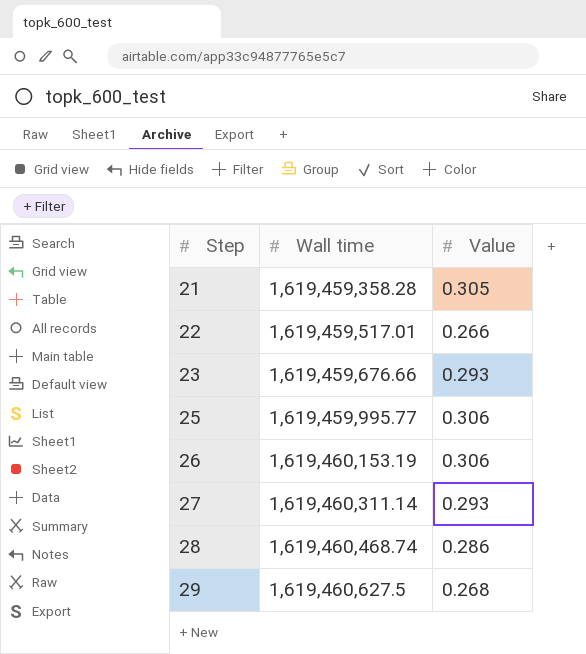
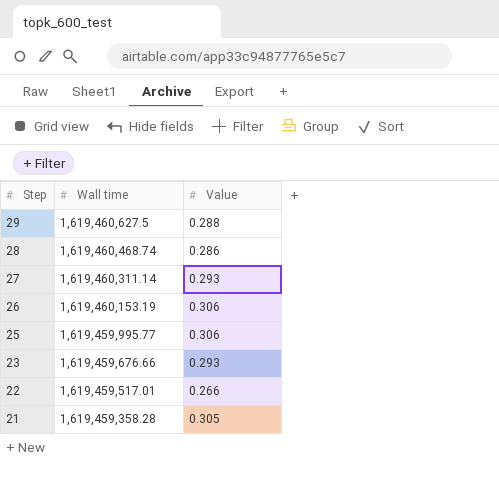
row order: Step ascending -> Step descending
29 | Value: 0.268 -> 0.288

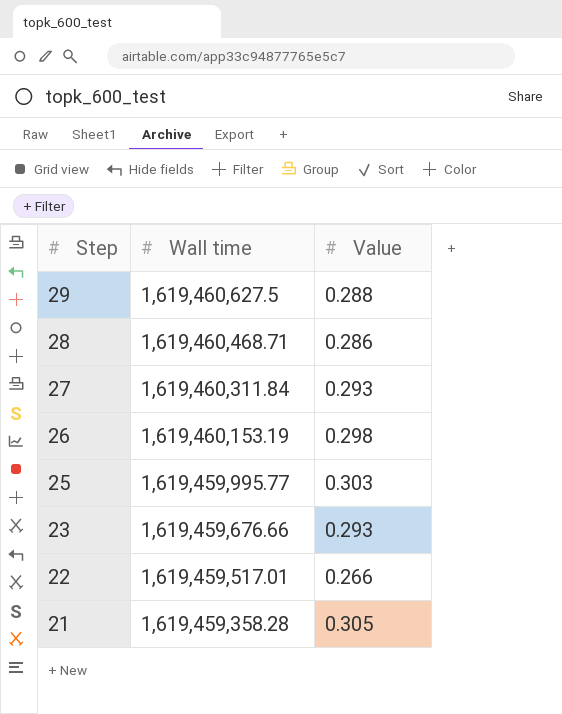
28 | Wall time: 1,619,460,468.74 -> 1,619,460,468.71
27 | Wall time: 1,619,460,311.14 -> 1,619,460,311.84
26 | Value: 0.306 -> 0.298
25 | Value: 0.306 -> 0.303

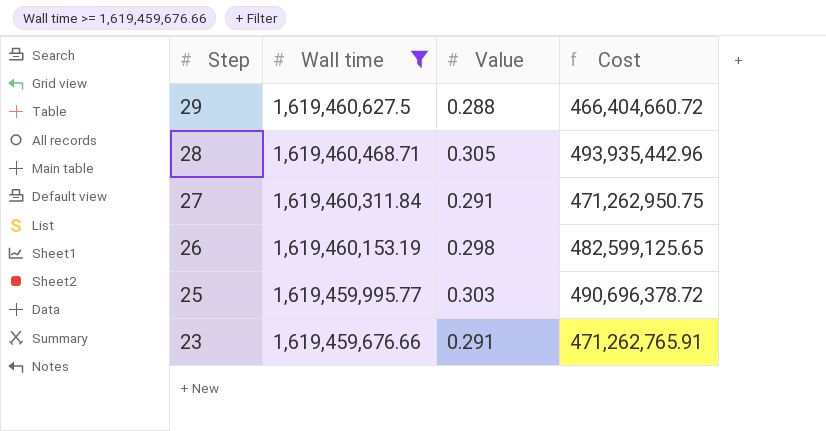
filter: none -> Wall time >= 1,619,459,676.66
column Cost | formula: none -> [Wall time] * [Value]
28 | Value: 0.286 -> 0.305
27 | Value: 0.293 -> 0.291
23 | Value: 0.293 -> 0.291

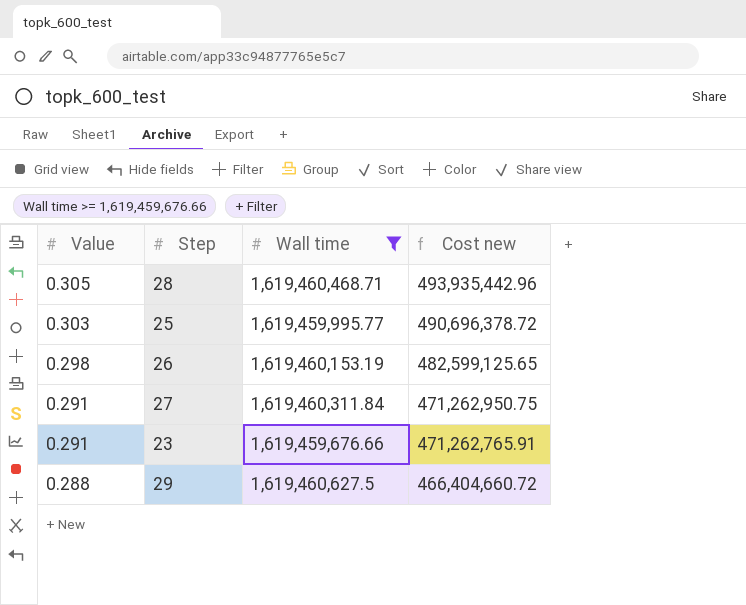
row order: Step descending -> Value descending
column Value | position: 3 -> 1
column name: Cost -> Cost new

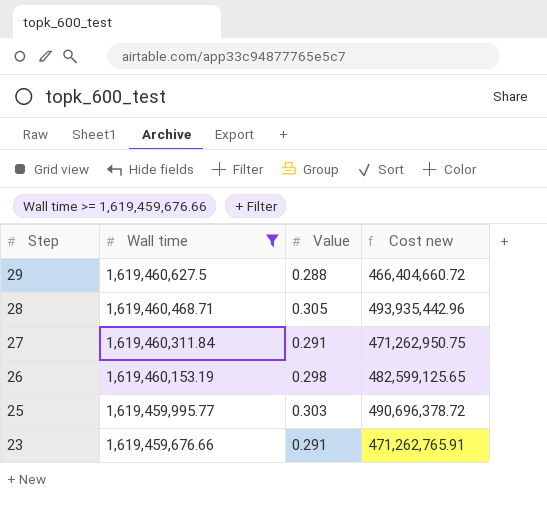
row order: Value descending -> Step descending
column Value | position: 1 -> 3

